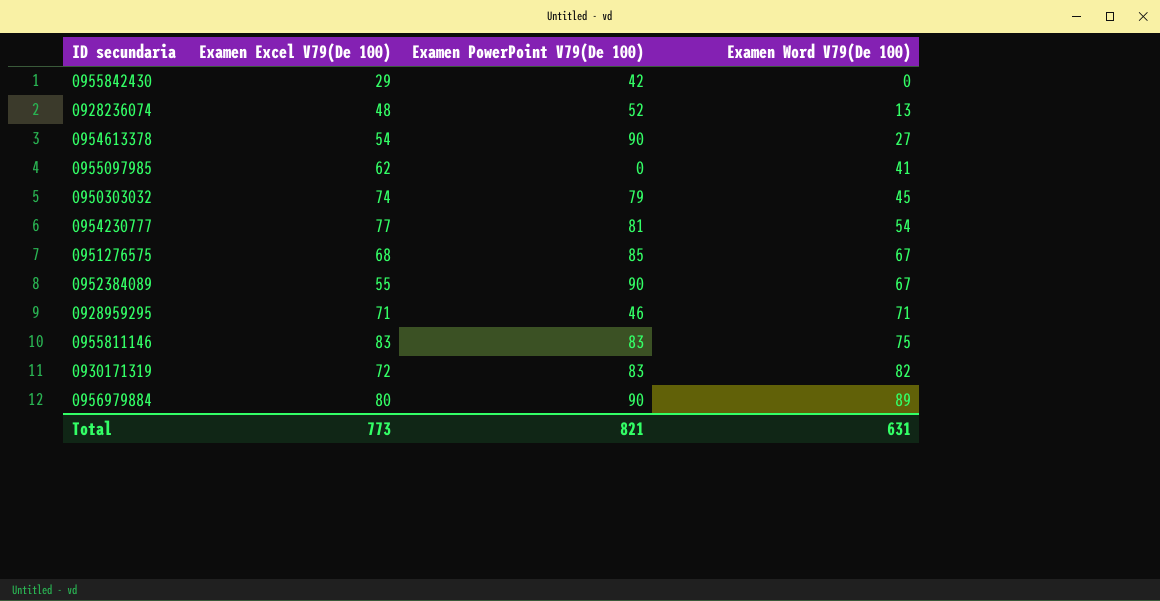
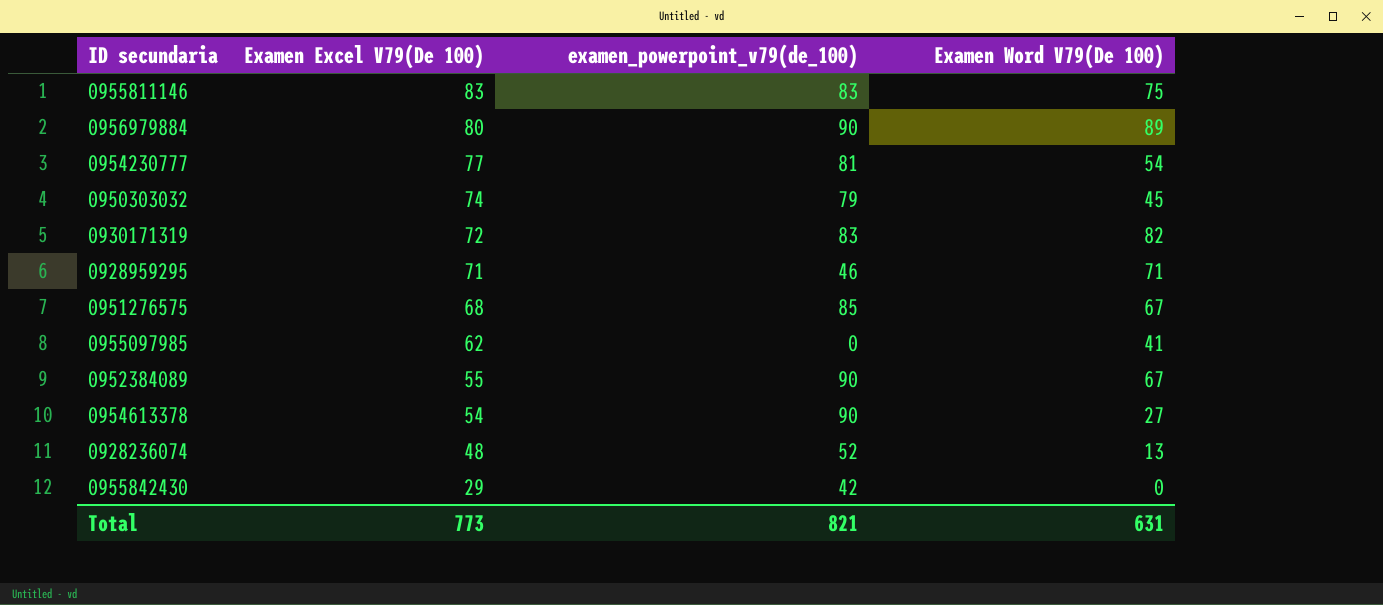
row order: Examen Word V79(De 100) ascending -> Examen Excel V79(De 100) descending
column name: Examen PowerPoint V79(De 100) -> examen_powerpoint_v79(de_100)

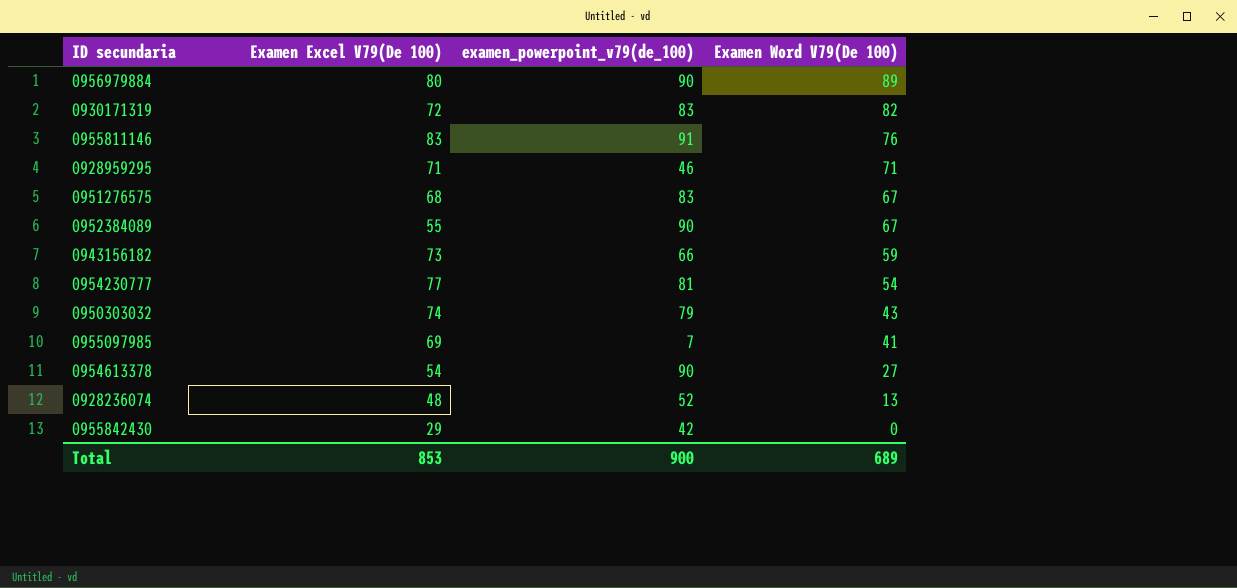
row order: Examen Excel V79(De 100) descending -> Examen Word V79(De 100) descending
0955811146 | examen_powerpoint_v79(de_100): 83 -> 91
0955811146 | Examen Word V79(De 100): 75 -> 76
0951276575 | examen_powerpoint_v79(de_100): 85 -> 83
row 0943156182: none -> 73 | 66 | 59
0950303032 | Examen Word V79(De 100): 45 -> 43
0955097985 | Examen Excel V79(De 100): 62 -> 69
0955097985 | examen_powerpoint_v79(de_100): 0 -> 7
Total | Examen Excel V79(De 100): 773 -> 853
Total | examen_powerpoint_v79(de_100): 821 -> 900
Total | Examen Word V79(De 100): 631 -> 689

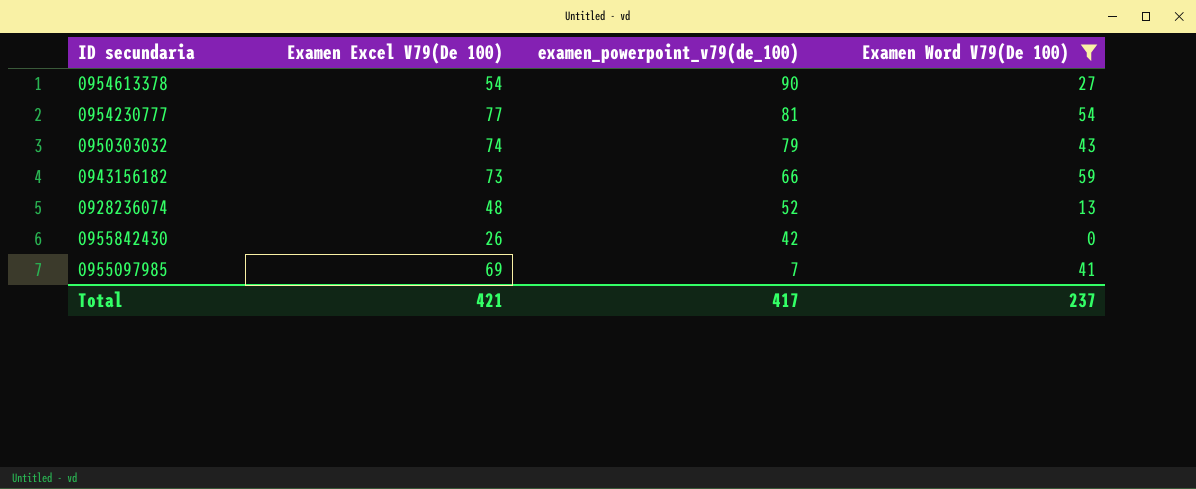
filter: none -> Examen Word V79(De 100) <= 59
row order: Examen Word V79(De 100) descending -> examen_powerpoint_v79(de_100) descending
0955842430 | Examen Excel V79(De 100): 29 -> 26
Total | Examen Excel V79(De 100): 853 -> 421
Total | examen_powerpoint_v79(de_100): 900 -> 417
Total | Examen Word V79(De 100): 689 -> 237

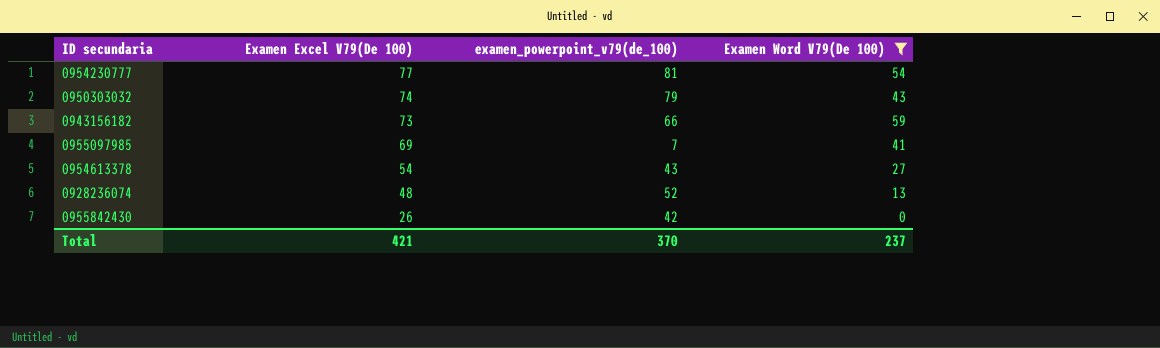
row order: examen_powerpoint_v79(de_100) descending -> Examen Excel V79(De 100) descending
0954613378 | examen_powerpoint_v79(de_100): 90 -> 43
Total | examen_powerpoint_v79(de_100): 417 -> 370

